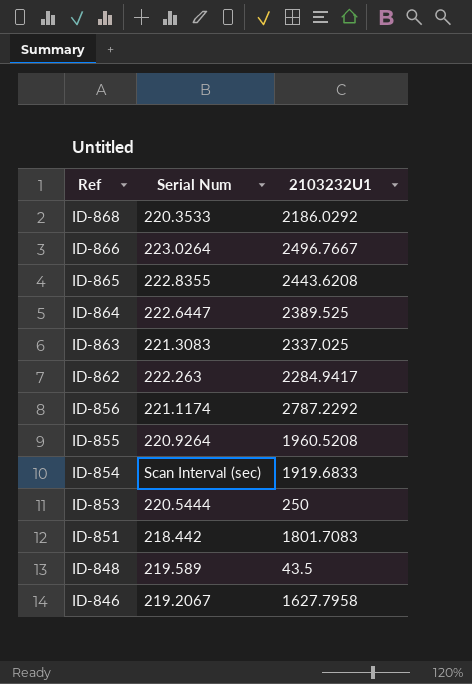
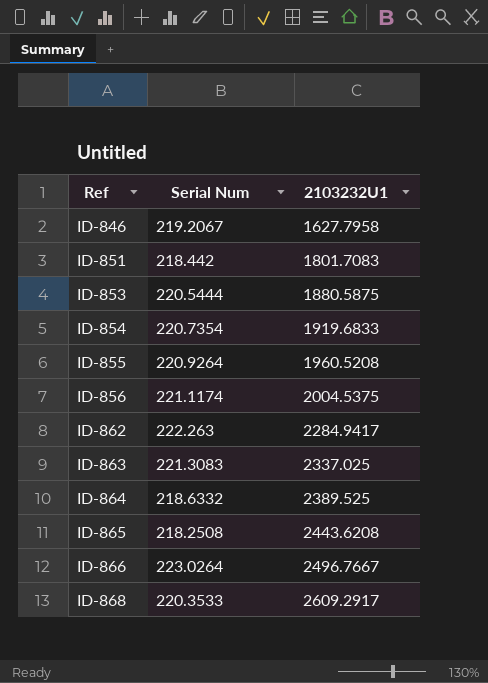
row order: Ref descending -> Ref ascending
row ID-848: 219.589 | 43.5 -> none
ID-853 | 2103232U1: 250 -> 1880.5875
ID-854 | Serial Num: Scan Interval (sec) -> 220.7354
ID-856 | 2103232U1: 2787.2292 -> 2004.5375
ID-864 | Serial Num: 222.6447 -> 218.6332
ID-865 | Serial Num: 222.8355 -> 218.2508
ID-868 | 2103232U1: 2186.0292 -> 2609.2917

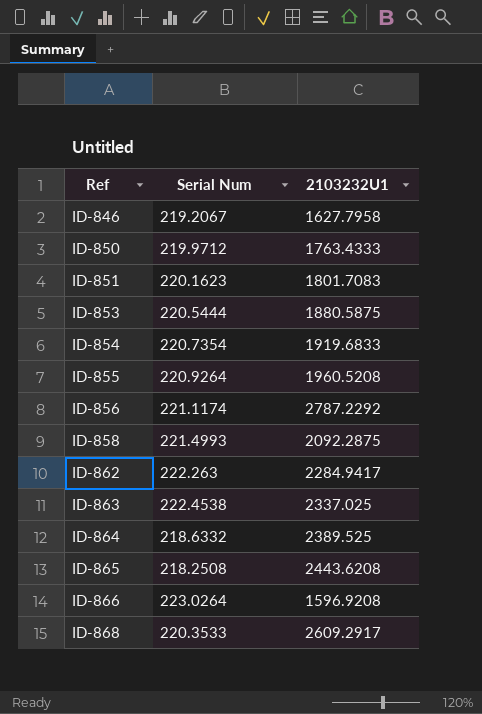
row ID-850: none -> 219.9712 | 1763.4333
ID-851 | Serial Num: 218.442 -> 220.1623
ID-856 | 2103232U1: 2004.5375 -> 2787.2292
row ID-858: none -> 221.4993 | 2092.2875
ID-863 | Serial Num: 221.3083 -> 222.4538
ID-866 | 2103232U1: 2496.7667 -> 1596.9208

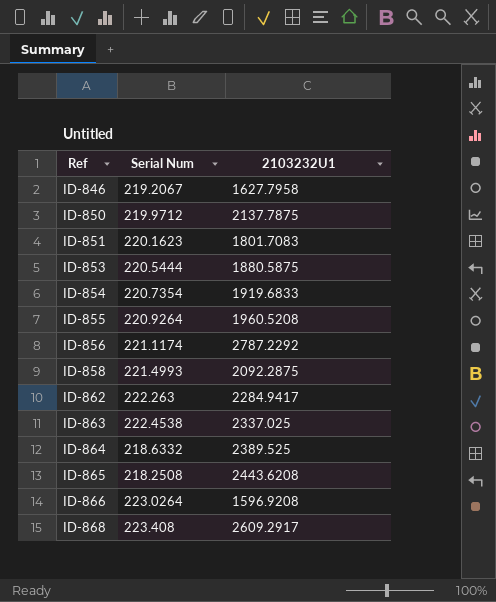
ID-850 | 2103232U1: 1763.4333 -> 2137.7875
ID-868 | Serial Num: 220.3533 -> 223.408

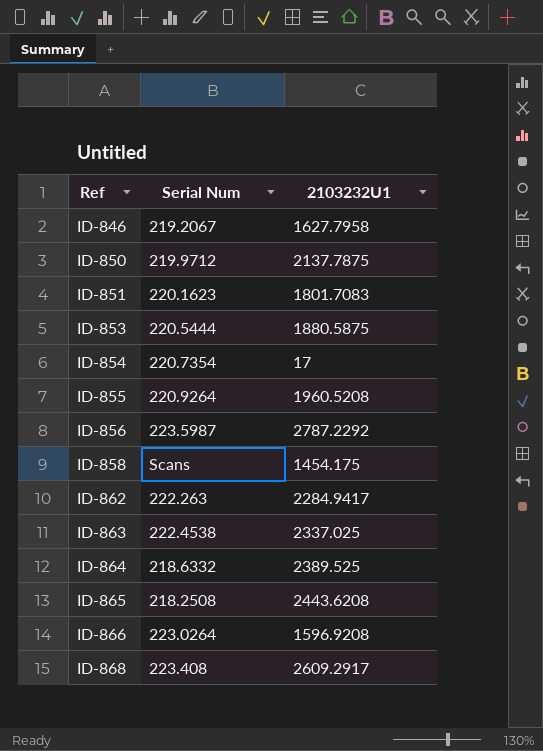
ID-854 | 2103232U1: 1919.6833 -> 17
ID-856 | Serial Num: 221.1174 -> 223.5987
ID-858 | Serial Num: 221.4993 -> Scans
ID-858 | 2103232U1: 2092.2875 -> 1454.175

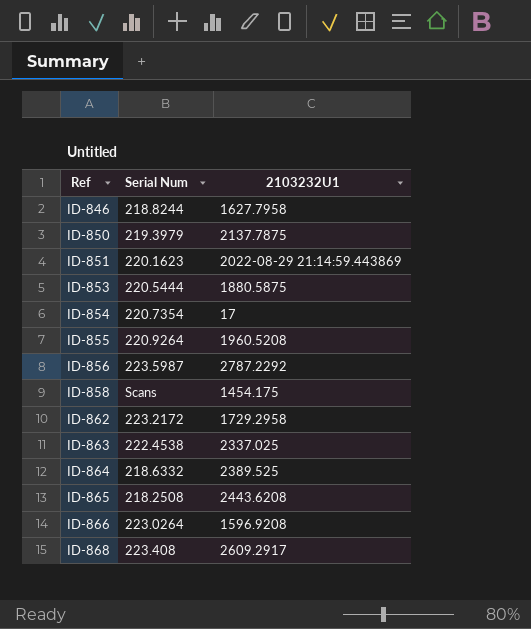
ID-846 | Serial Num: 219.2067 -> 218.8244
ID-850 | Serial Num: 219.9712 -> 219.3979
ID-851 | 2103232U1: 1801.7083 -> 2022-08-29 21:14:59.443869
ID-862 | Serial Num: 222.263 -> 223.2172
ID-862 | 2103232U1: 2284.9417 -> 1729.2958

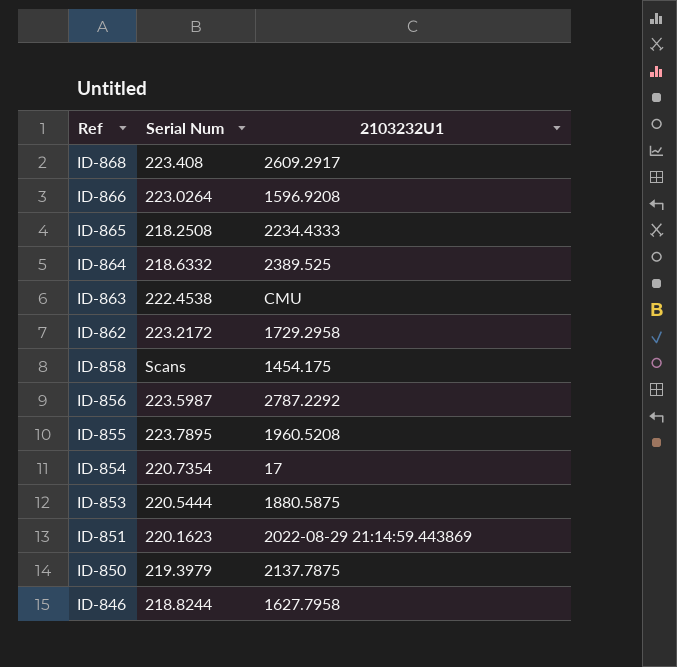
row order: Ref ascending -> Ref descending
ID-865 | 2103232U1: 2443.6208 -> 2234.4333
ID-863 | 2103232U1: 2337.025 -> CMU
ID-855 | Serial Num: 220.9264 -> 223.7895

